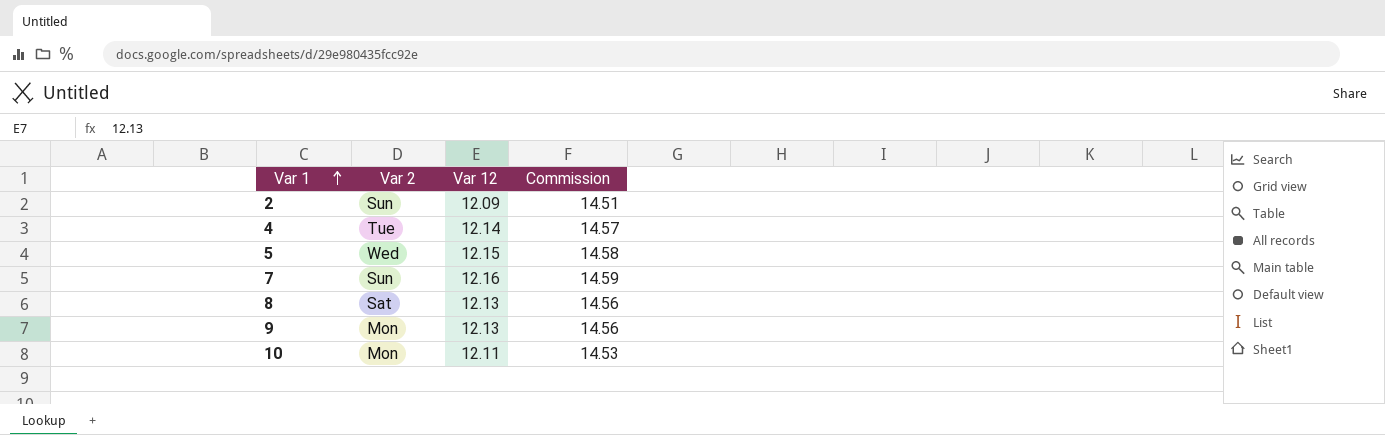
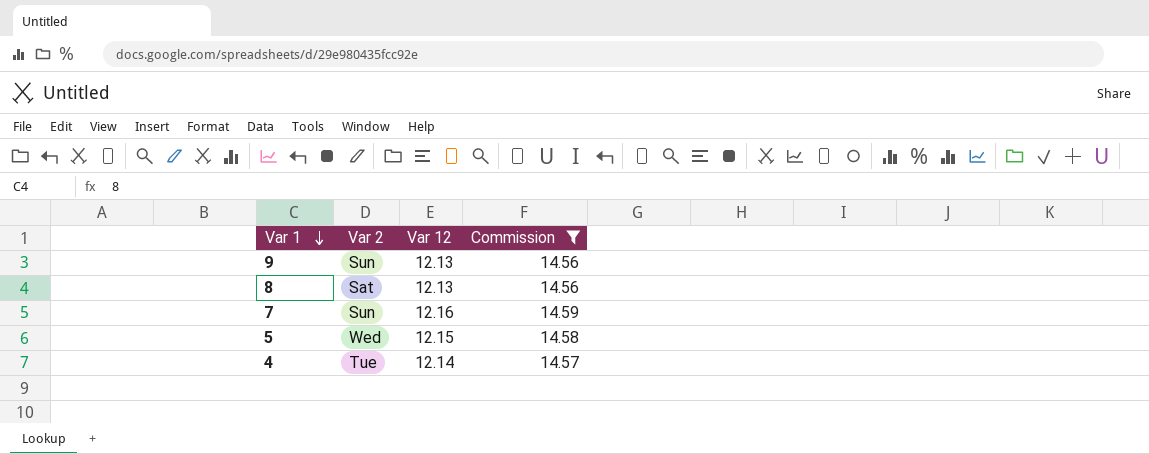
filter: none -> Commission >= 14.56
row order: Var 1 ascending -> Var 1 descending
9 | Var 2: Mon -> Sun

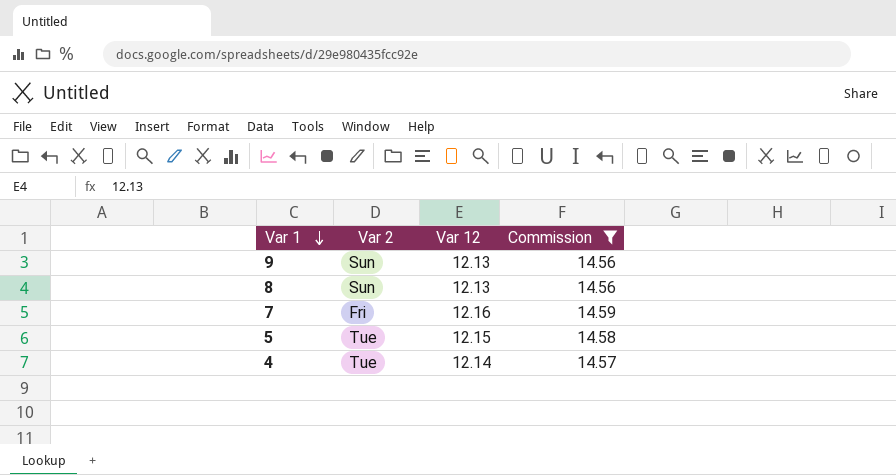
8 | Var 2: Sat -> Sun
7 | Var 2: Sun -> Fri
5 | Var 2: Wed -> Tue

